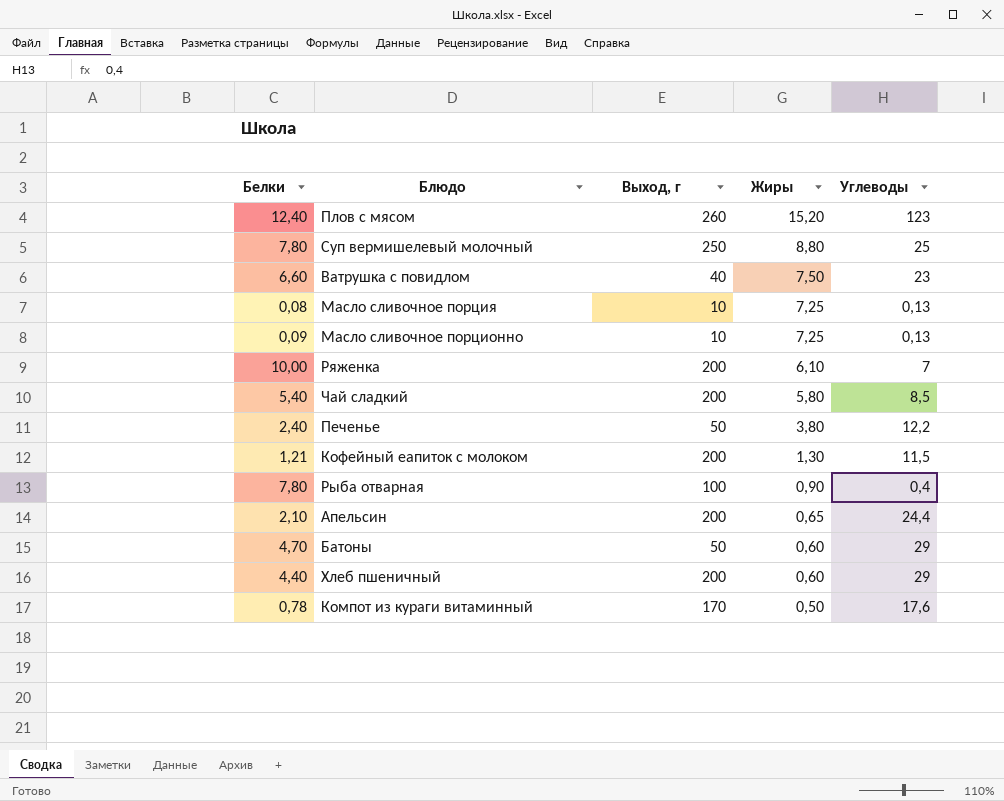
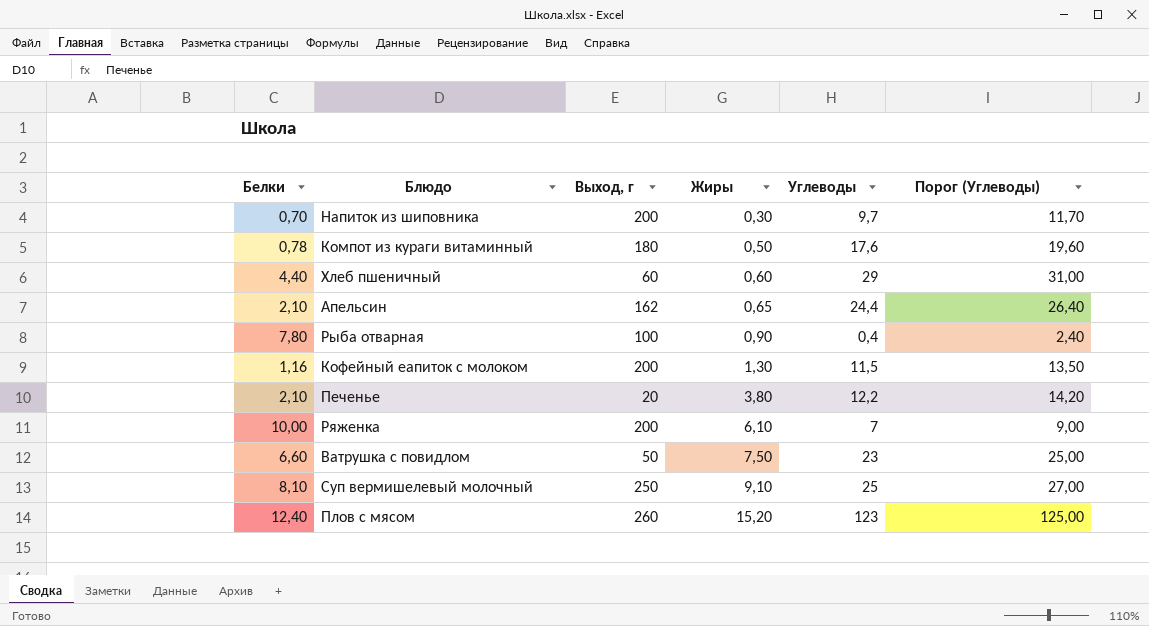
row order: Жиры descending -> Жиры ascending
column Порог (Углеводы) | formula: none -> [Углеводы] + 2
row Масло сливочное порция: 0,08 | 10 | 7,25 | 0,13 -> none
row Масло сливочное порционно: 0,09 | 10 | 7,25 | 0,13 -> none
row Чай сладкий: 5,40 | 200 | 5,80 | 8,5 -> none
row Батоны: 4,70 | 50 | 0,60 | 29 -> none
row Напиток из шиповника: none -> 0,70 | 200 | 0,30 | 9,7 | 11,70
Компот из кураги витаминный | Выход, г: 170 -> 180
Хлеб пшеничный | Выход, г: 200 -> 60
Апельсин | Выход, г: 200 -> 162
Кофейный еапиток с молоком | Белки: 1,21 -> 1,16
Печенье | Белки: 2,40 -> 2,10
Печенье | Выход, г: 50 -> 20
Ватрушка с повидлом | Выход, г: 40 -> 50
Суп вермишелевый молочный | Белки: 7,80 -> 8,10
Суп вермишелевый молочный | Жиры: 8,80 -> 9,10

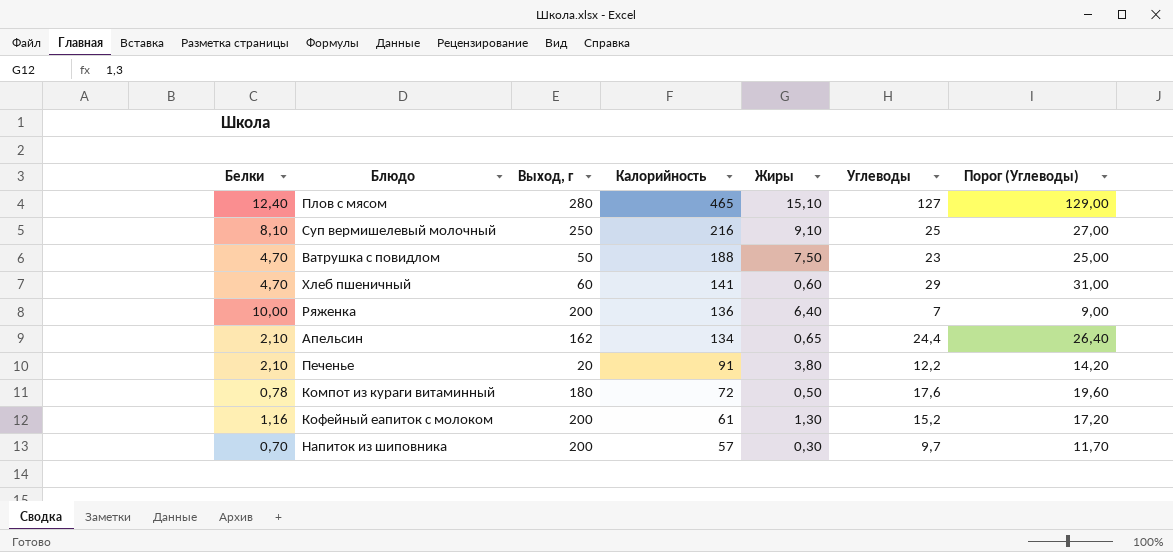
row order: Жиры ascending -> Калорийность descending
column Калорийность | position: none -> 4
row Рыба отварная: 7,80 | 100 | 0,90 | 0,4 | 2,40 -> none
Плов с мясом | Выход, г: 260 -> 280
Плов с мясом | Жиры: 15,20 -> 15,10
Плов с мясом | Углеводы: 123 -> 127
Плов с мясом | Порог (Углеводы): 125,00 -> 129,00
Ватрушка с повидлом | Белки: 6,60 -> 4,70
Хлеб пшеничный | Белки: 4,40 -> 4,70
Ряженка | Жиры: 6,10 -> 6,40
Кофейный еапиток с молоком | Углеводы: 11,5 -> 15,2
Кофейный еапиток с молоком | Порог (Углеводы): 13,50 -> 17,20

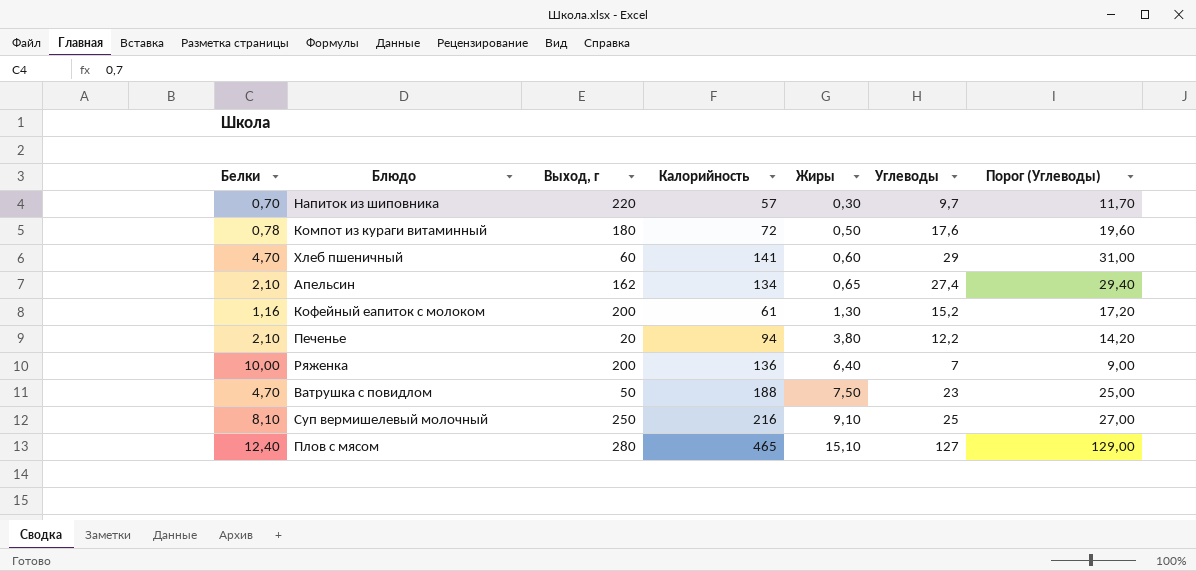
row order: Калорийность descending -> Жиры ascending
Напиток из шиповника | Выход, г: 200 -> 220
Апельсин | Углеводы: 24,4 -> 27,4
Апельсин | Порог (Углеводы): 26,40 -> 29,40
Печенье | Калорийность: 91 -> 94

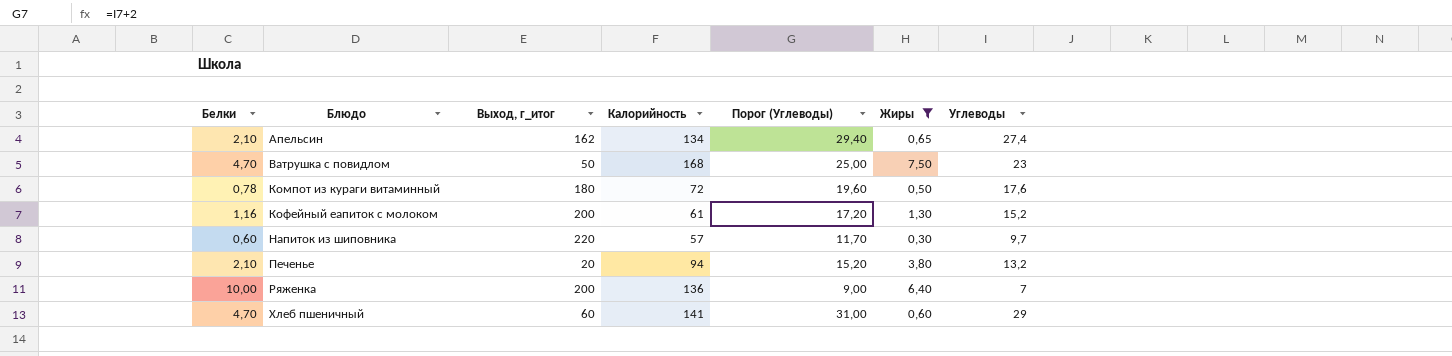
filter: none -> Жиры <= 7,50
row order: Жиры ascending -> Блюдо ascending
column name: Выход, г -> Выход, г_итог
column Порог (Углеводы) | position: 7 -> 5
Ватрушка с повидлом | Калорийность: 188 -> 168
Напиток из шиповника | Белки: 0,70 -> 0,60
Печенье | Порог (Углеводы): 14,20 -> 15,20
Печенье | Углеводы: 12,2 -> 13,2

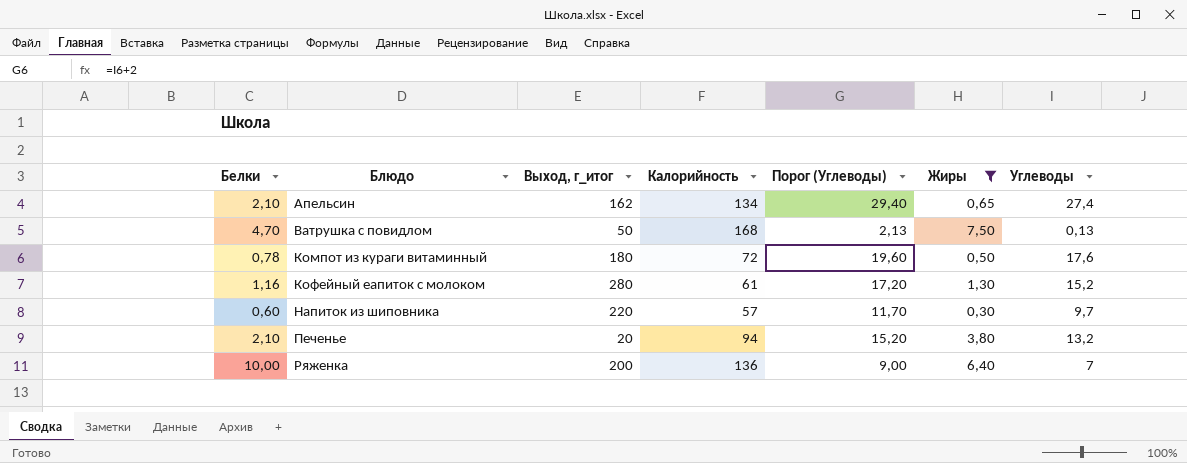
row Хлеб пшеничный: 4,70 | 60 | 141 | 31,00 | 0,60 | 29 -> none
Ватрушка с повидлом | Порог (Углеводы): 25,00 -> 2,13
Ватрушка с повидлом | Углеводы: 23 -> 0,13
Кофейный еапиток с молоком | Выход, г_итог: 200 -> 280

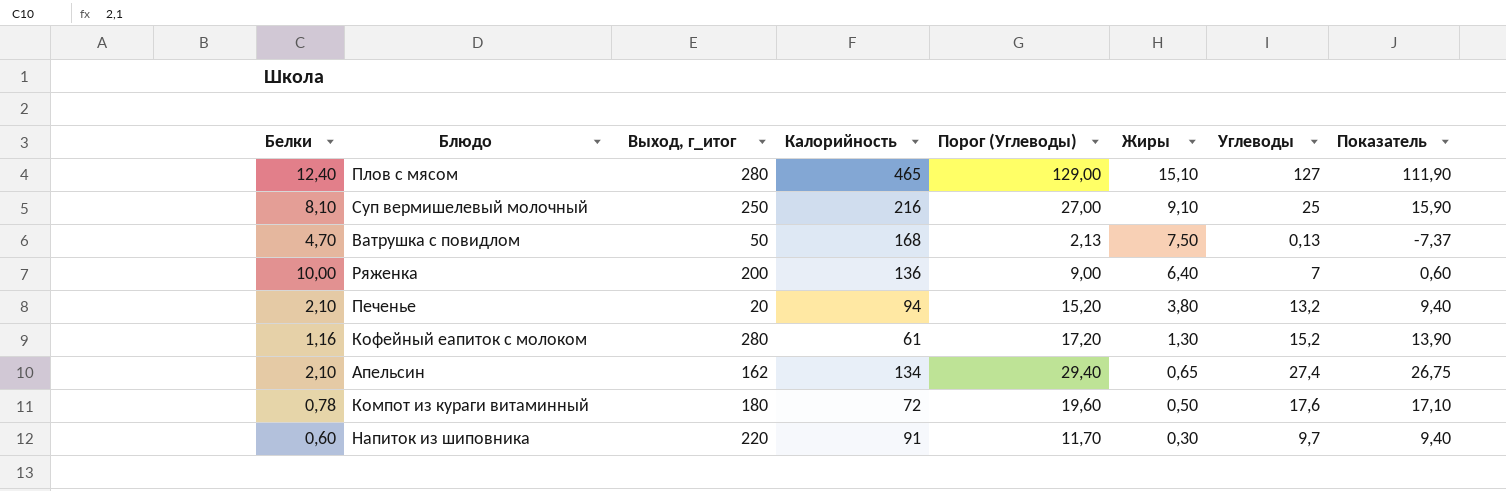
filter: Жиры <= 7,50 -> none
row order: Блюдо ascending -> Жиры descending
column Показатель | formula: none -> [Углеводы] - [Жиры]
Напиток из шиповника | Калорийность: 57 -> 91

